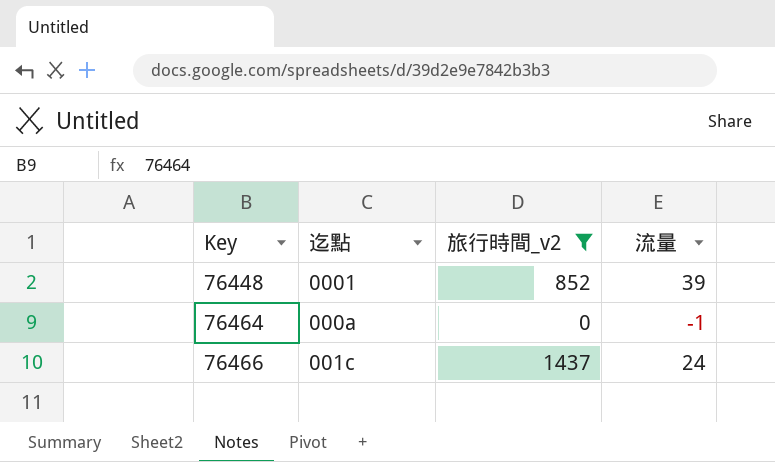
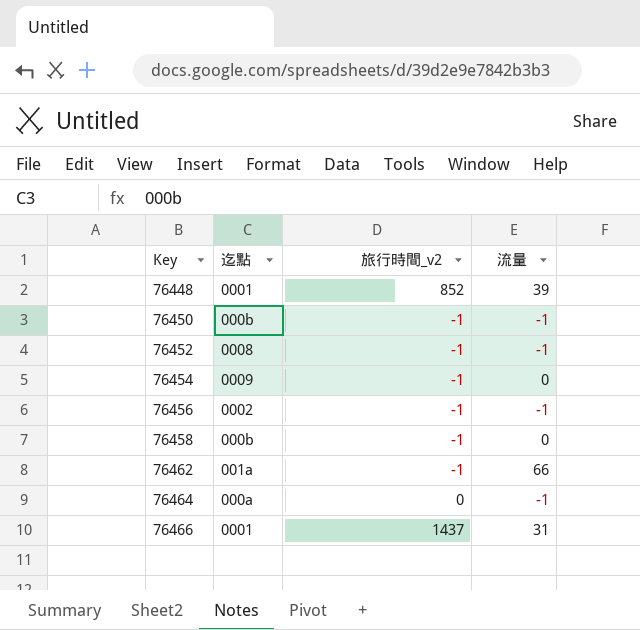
filter: 旅行時間_v2 != -1 -> none
76466 | 迄點: 001c -> 0001
76466 | 流量: 24 -> 31

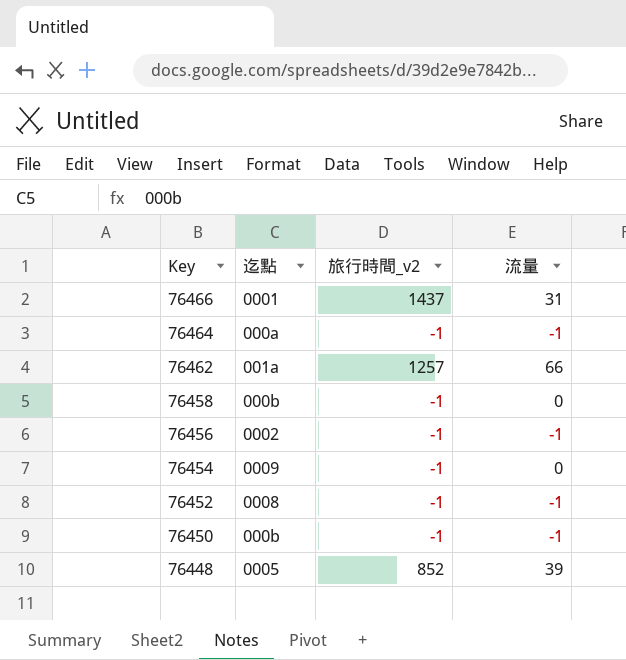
row order: Key ascending -> Key descending
76464 | 旅行時間_v2: 0 -> -1
76462 | 旅行時間_v2: -1 -> 1257
76448 | 迄點: 0001 -> 0005

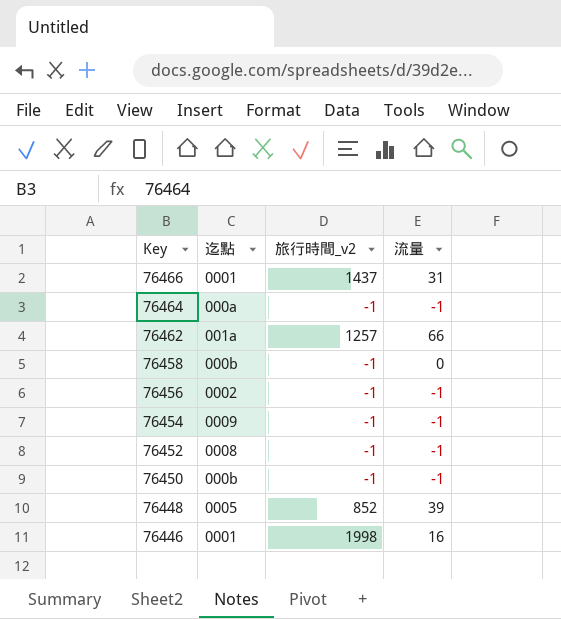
76454 | 流量: 0 -> -1
row 76446: none -> 0001 | 1998 | 16

